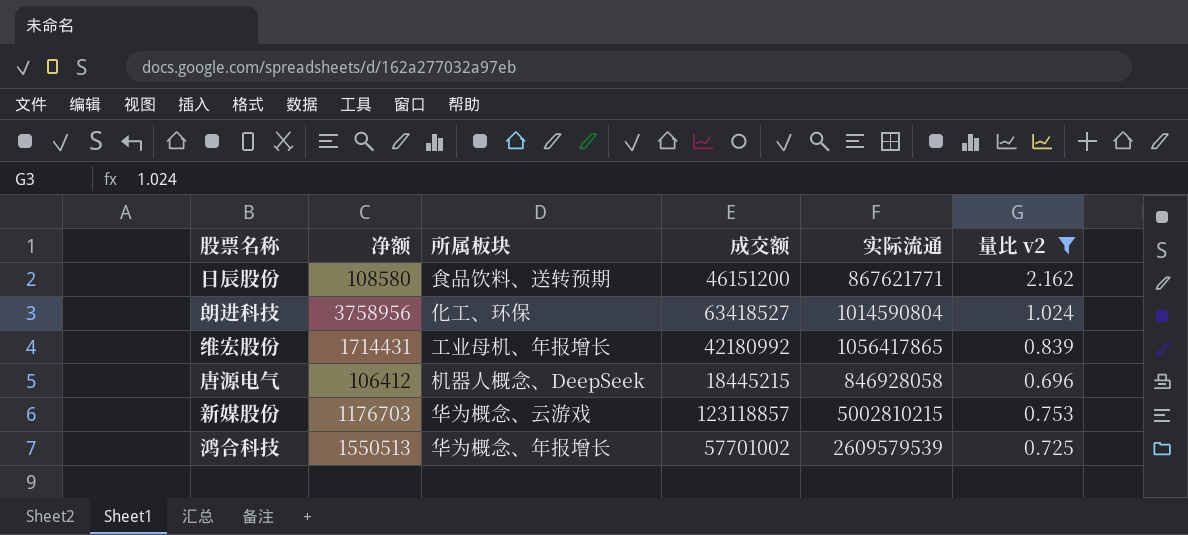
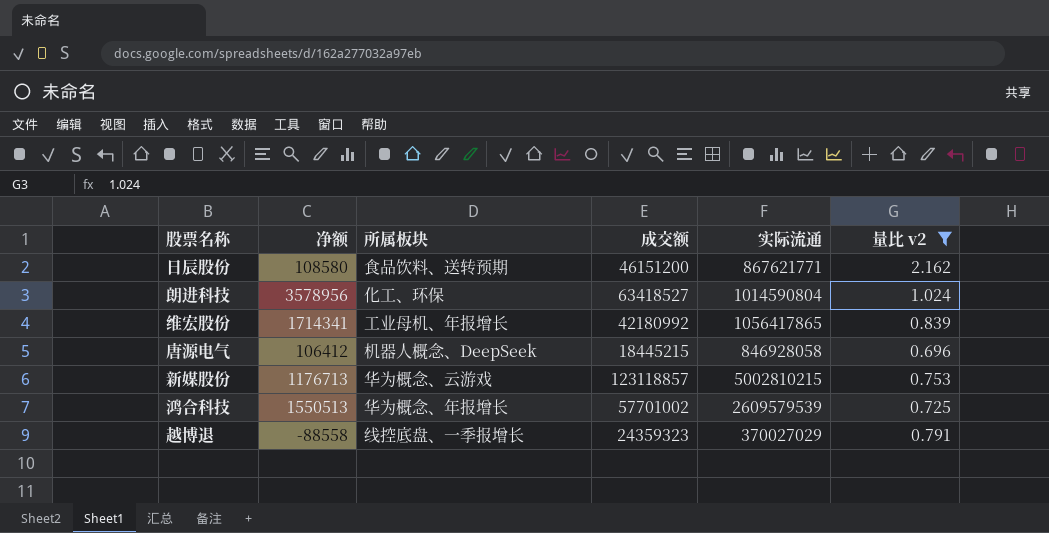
朗进科技 | 净额: 3758956 -> 3578956
维宏股份 | 净额: 1714431 -> 1714341
新媒股份 | 净额: 1176703 -> 1176713
row 越博退: none -> -88558 | 线控底盘、一季报增长 | 24359323 | 370027029 | 0.791

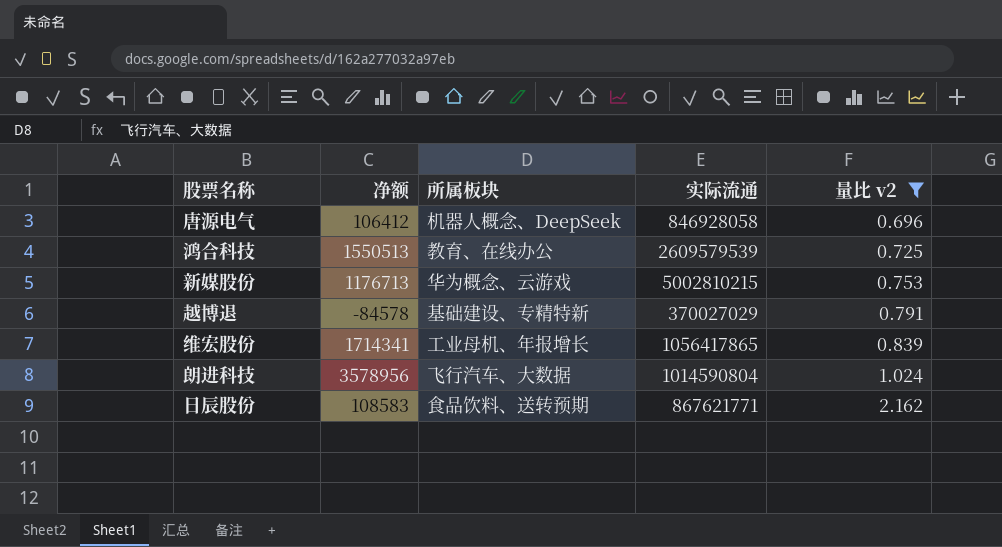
row order: none -> 量比 v2 ascending
column 成交额 | position: 4 -> none
鸿合科技 | 所属板块: 华为概念、年报增长 -> 教育、在线办公
越博退 | 净额: -88558 -> -84578
越博退 | 所属板块: 线控底盘、一季报增长 -> 基础建设、专精特新
朗进科技 | 所属板块: 化工、环保 -> 飞行汽车、大数据
日辰股份 | 净额: 108580 -> 108583

